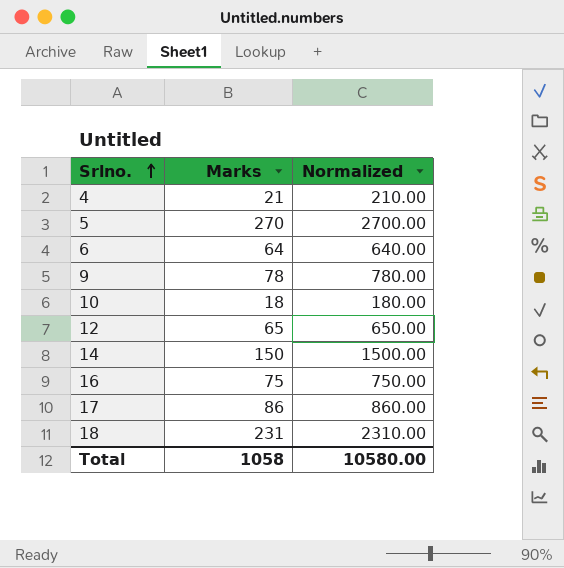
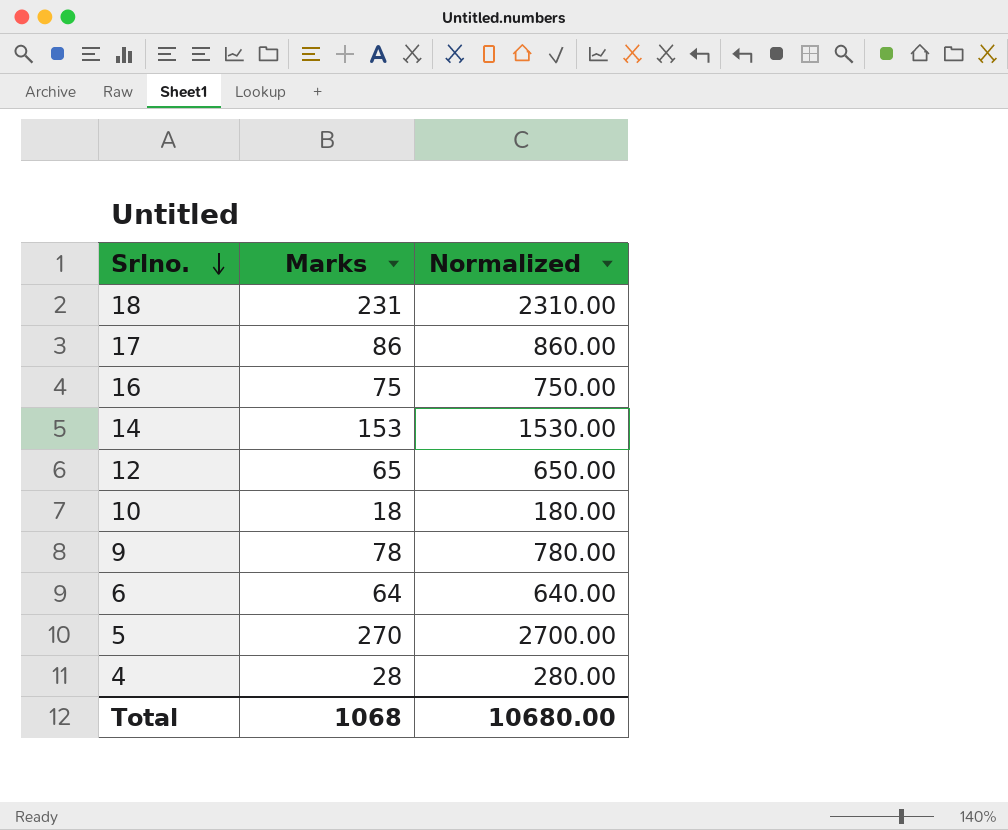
row order: Srlno. ascending -> Srlno. descending
14 | Marks: 150 -> 153
14 | Normalized: 1500.00 -> 1530.00
4 | Marks: 21 -> 28
4 | Normalized: 210.00 -> 280.00
Total | Marks: 1058 -> 1068
Total | Normalized: 10580.00 -> 10680.00

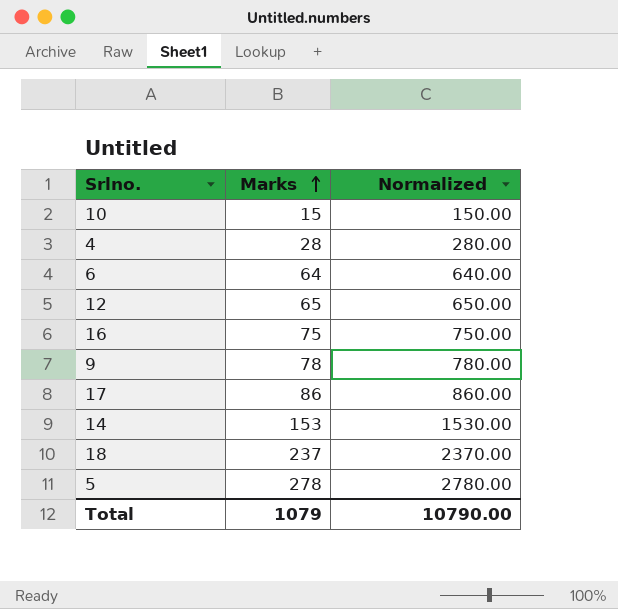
row order: Srlno. descending -> Marks ascending
10 | Marks: 18 -> 15
10 | Normalized: 180.00 -> 150.00
18 | Marks: 231 -> 237
18 | Normalized: 2310.00 -> 2370.00
5 | Marks: 270 -> 278
5 | Normalized: 2700.00 -> 2780.00
Total | Marks: 1068 -> 1079
Total | Normalized: 10680.00 -> 10790.00

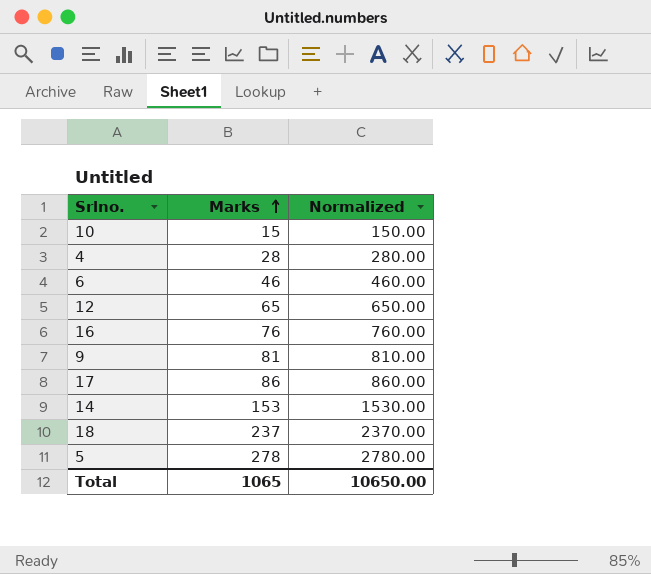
6 | Marks: 64 -> 46
6 | Normalized: 640.00 -> 460.00
16 | Marks: 75 -> 76
16 | Normalized: 750.00 -> 760.00
9 | Marks: 78 -> 81
9 | Normalized: 780.00 -> 810.00
Total | Marks: 1079 -> 1065
Total | Normalized: 10790.00 -> 10650.00

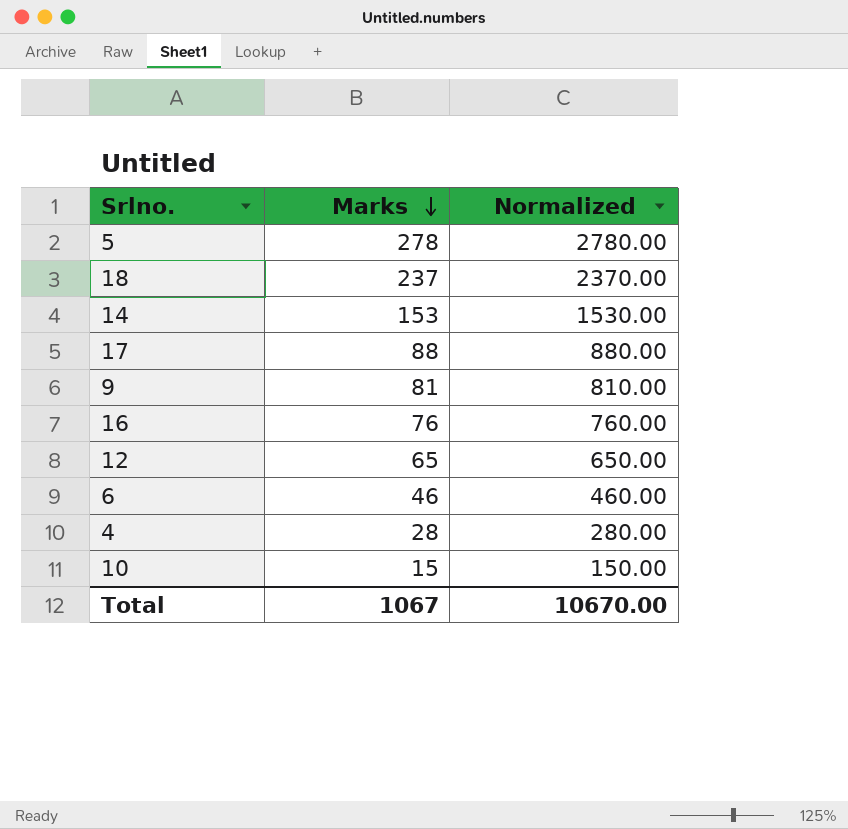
row order: Marks ascending -> Marks descending
17 | Marks: 86 -> 88
17 | Normalized: 860.00 -> 880.00
Total | Marks: 1065 -> 1067
Total | Normalized: 10650.00 -> 10670.00

